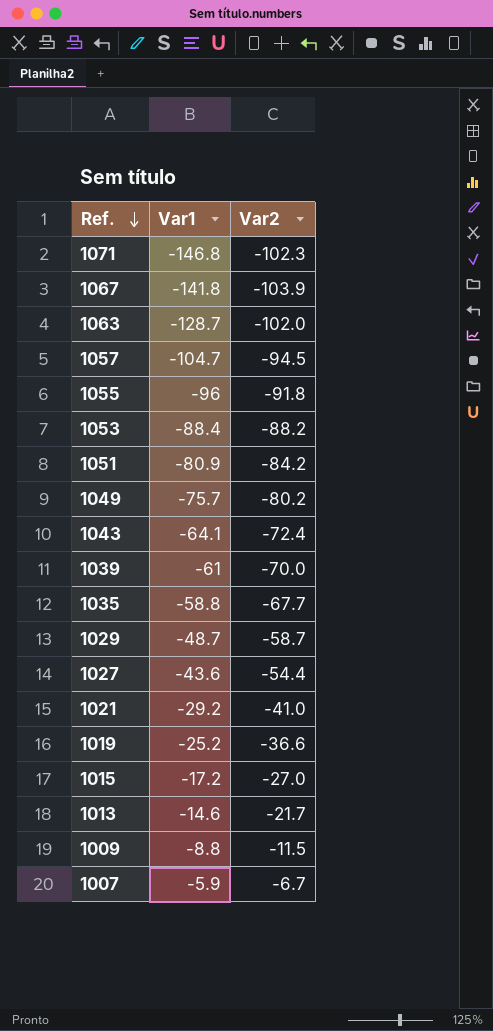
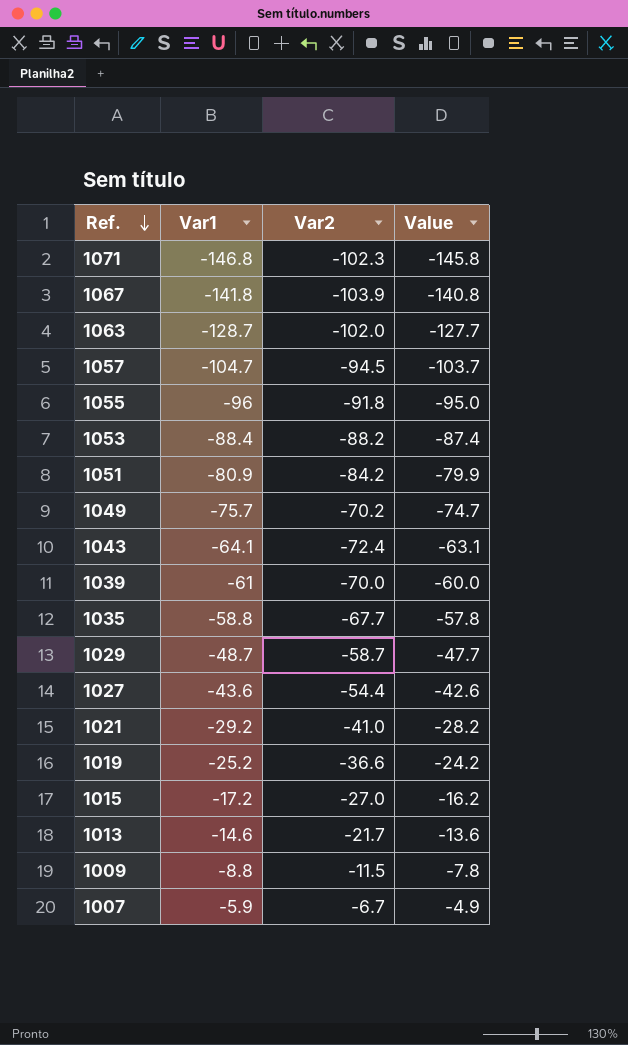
column Value | formula: none -> [Var1] + 1
1049 | Var2: -80.2 -> -70.2

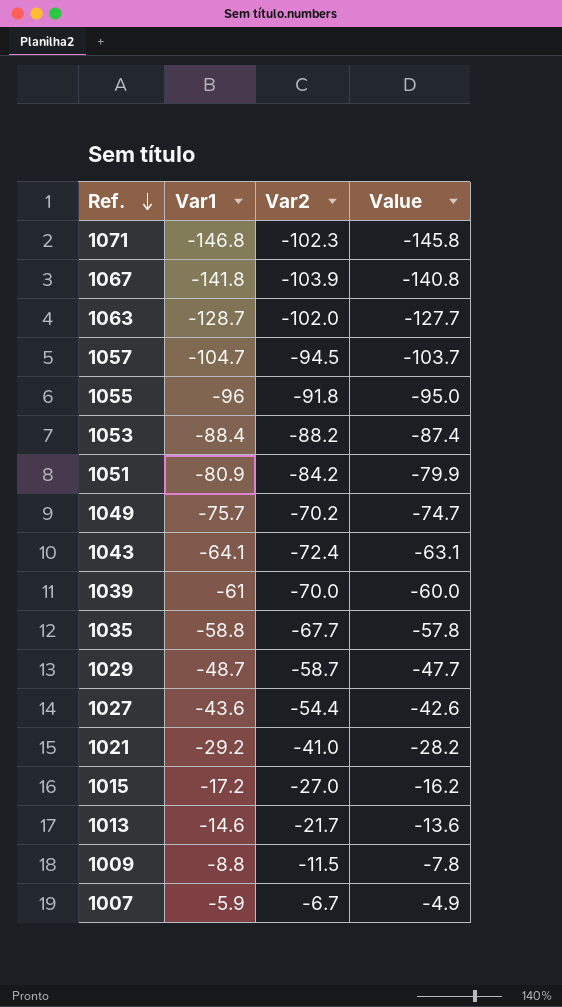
row 1019: -25.2 | -36.6 | -24.2 -> none

